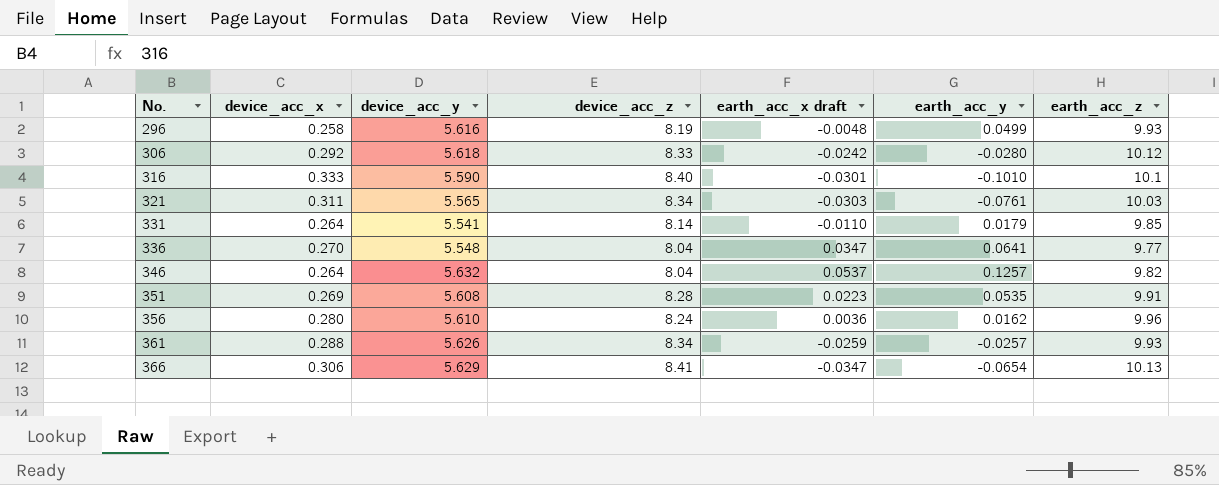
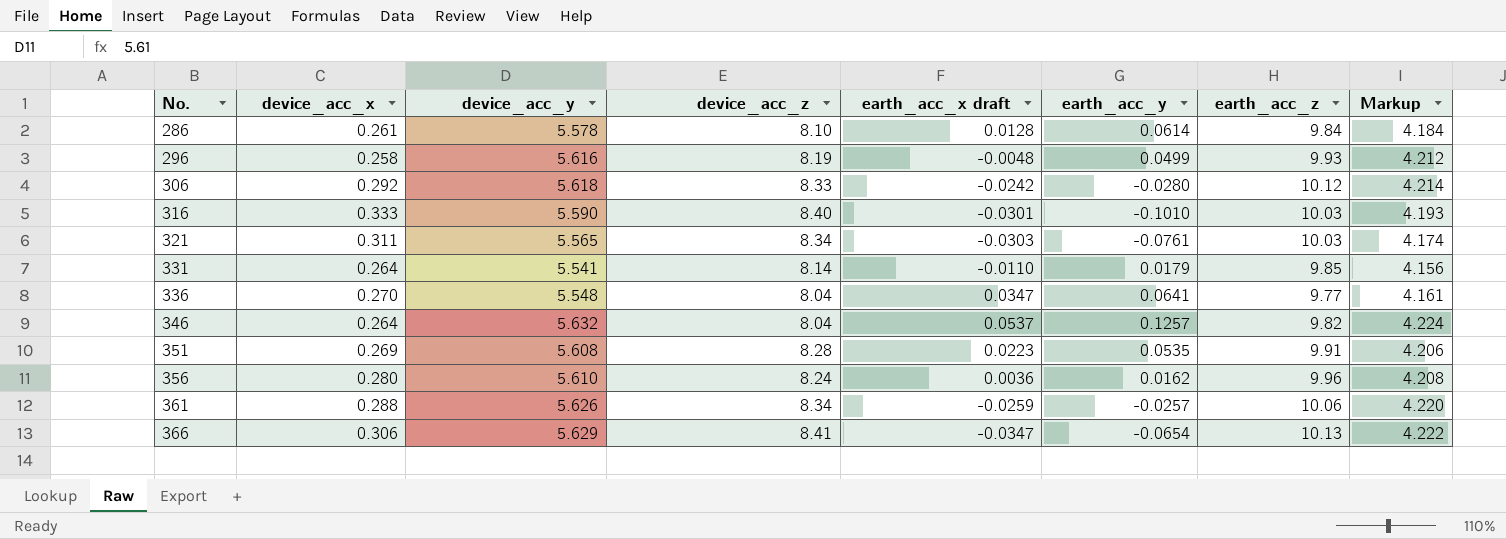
column Markup | formula: none -> [device_acc_y] * 0.75
row 286: none -> 0.261 | 5.578 | 8.10 | 0.0128 | 0.0614 | 9.84 | 4.184
316 | earth_acc_z: 10.1 -> 10.03
361 | earth_acc_z: 9.93 -> 10.06

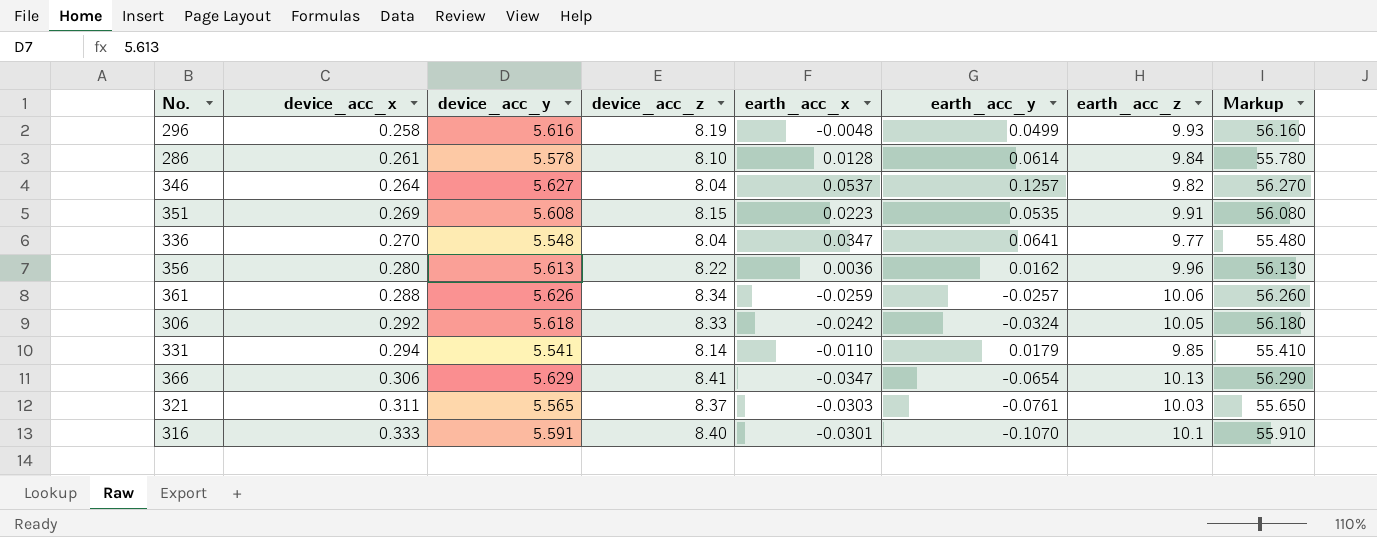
row order: No. ascending -> device_acc_x ascending
column name: earth_acc_x draft -> earth_acc_x
column Markup | formula: [device_acc_y] * 0.75 -> [device_acc_y] * 10
346 | device_acc_y: 5.632 -> 5.627
351 | device_acc_z: 8.28 -> 8.15
356 | device_acc_y: 5.610 -> 5.613
356 | device_acc_z: 8.24 -> 8.22
306 | earth_acc_y: -0.0280 -> -0.0324
306 | earth_acc_z: 10.12 -> 10.05
331 | device_acc_x: 0.264 -> 0.294
321 | device_acc_z: 8.34 -> 8.37
316 | device_acc_y: 5.590 -> 5.591
316 | earth_acc_y: -0.1010 -> -0.1070
316 | earth_acc_z: 10.03 -> 10.1

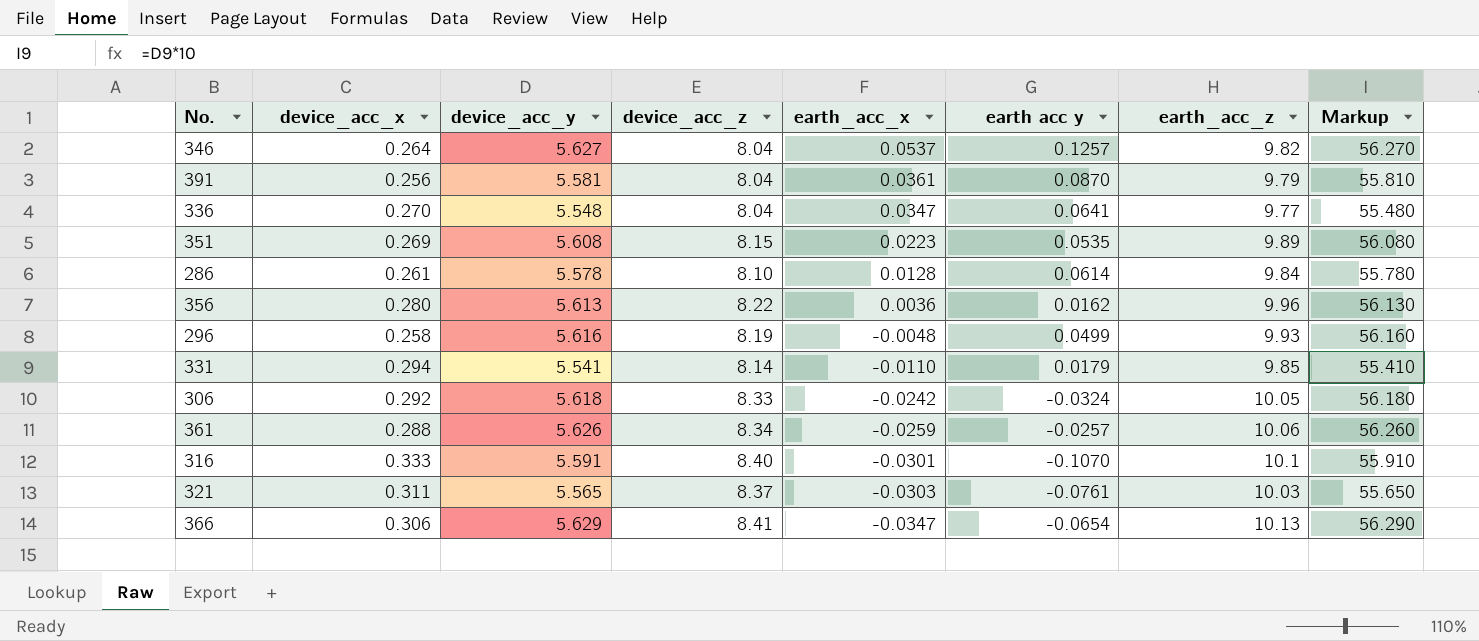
row order: device_acc_x ascending -> earth_acc_x descending
column name: earth_acc_y -> earth acc y
row 391: none -> 0.256 | 5.581 | 8.04 | 0.0361 | 0.0870 | 9.79 | 55.810
351 | earth_acc_z: 9.91 -> 9.89

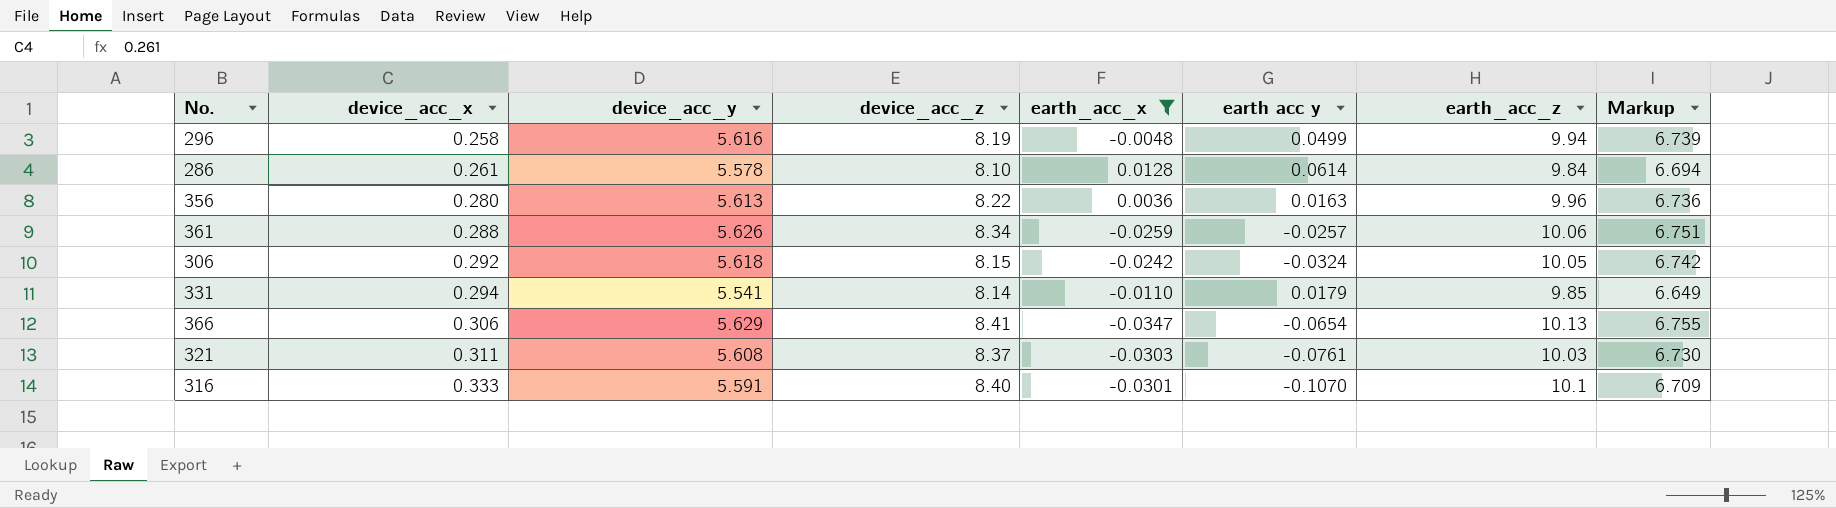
filter: none -> earth_acc_x <= 0.0128
row order: earth_acc_x descending -> device_acc_x ascending
column Markup | formula: [device_acc_y] * 10 -> [device_acc_y] * 1.2
296 | earth_acc_z: 9.93 -> 9.94
356 | earth acc y: 0.0162 -> 0.0163
306 | device_acc_z: 8.33 -> 8.15
321 | device_acc_y: 5.565 -> 5.608

